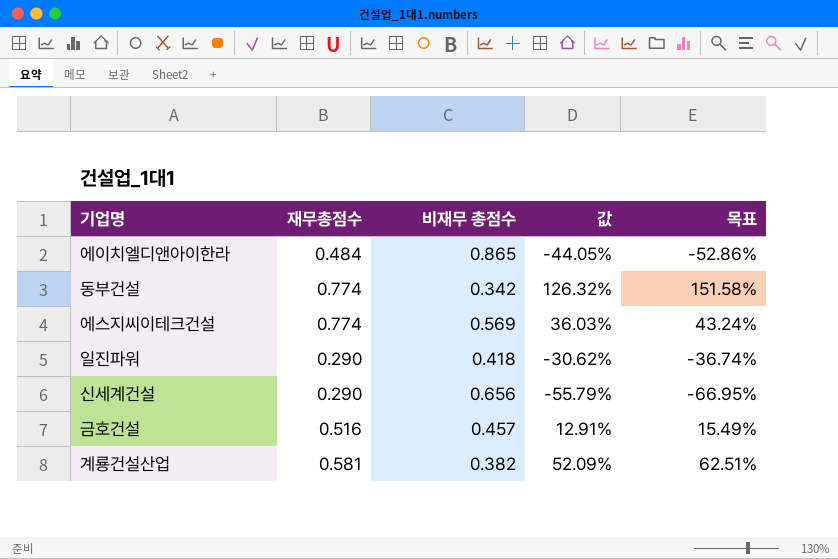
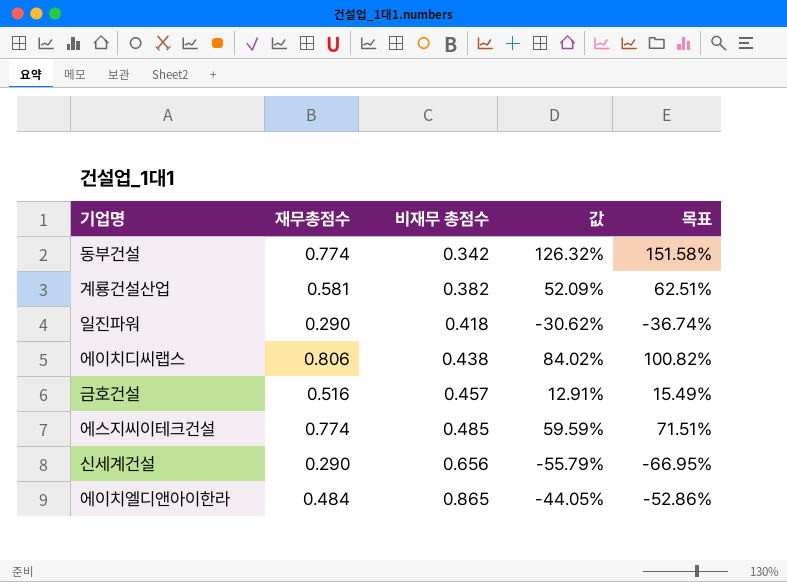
row order: none -> 비재무 총점수 ascending
row 에이치디씨랩스: none -> 0.806 | 0.438 | 84.02% | 100.82%
에스지씨이테크건설 | 비재무 총점수: 0.569 -> 0.485
에스지씨이테크건설 | 값: 36.03% -> 59.59%
에스지씨이테크건설 | 목표: 43.24% -> 71.51%

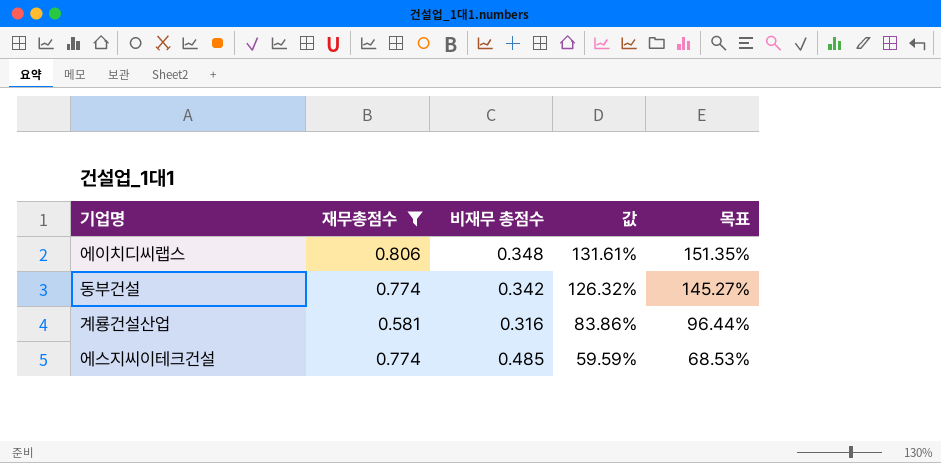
filter: none -> 재무총점수 >= 0.581
row order: 비재무 총점수 ascending -> 값 descending
column 목표 | formula: [값] * 1.2 -> [값] * 1.15
에이치디씨랩스 | 비재무 총점수: 0.438 -> 0.348
에이치디씨랩스 | 값: 84.02% -> 131.61%
계룡건설산업 | 비재무 총점수: 0.382 -> 0.316
계룡건설산업 | 값: 52.09% -> 83.86%

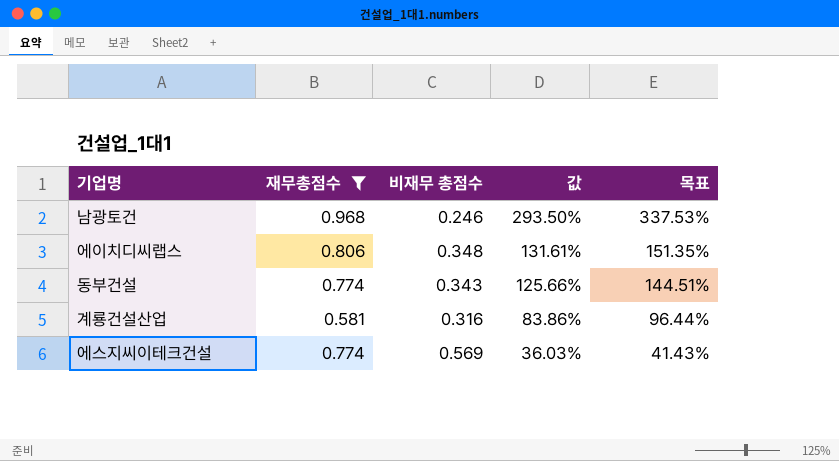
row 남광토건: none -> 0.968 | 0.246 | 293.50% | 337.53%
동부건설 | 비재무 총점수: 0.342 -> 0.343
동부건설 | 값: 126.32% -> 125.66%
동부건설 | 목표: 145.27% -> 144.51%
에스지씨이테크건설 | 비재무 총점수: 0.485 -> 0.569
에스지씨이테크건설 | 값: 59.59% -> 36.03%
에스지씨이테크건설 | 목표: 68.53% -> 41.43%

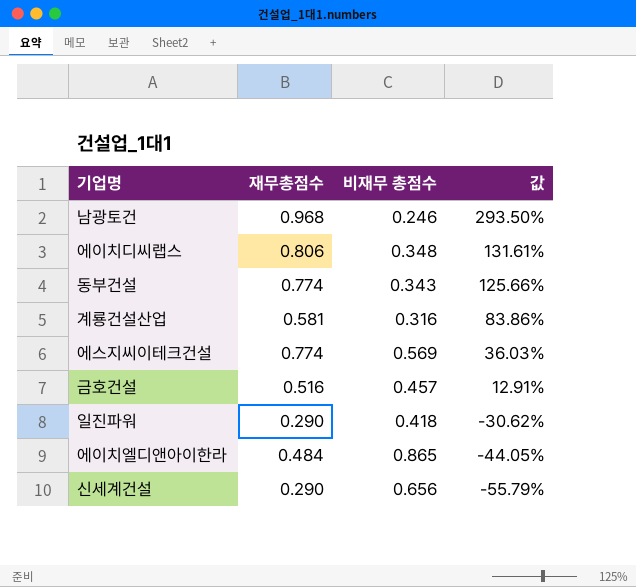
filter: 재무총점수 >= 0.581 -> none
column 목표 | formula: [값] * 1.15 -> none

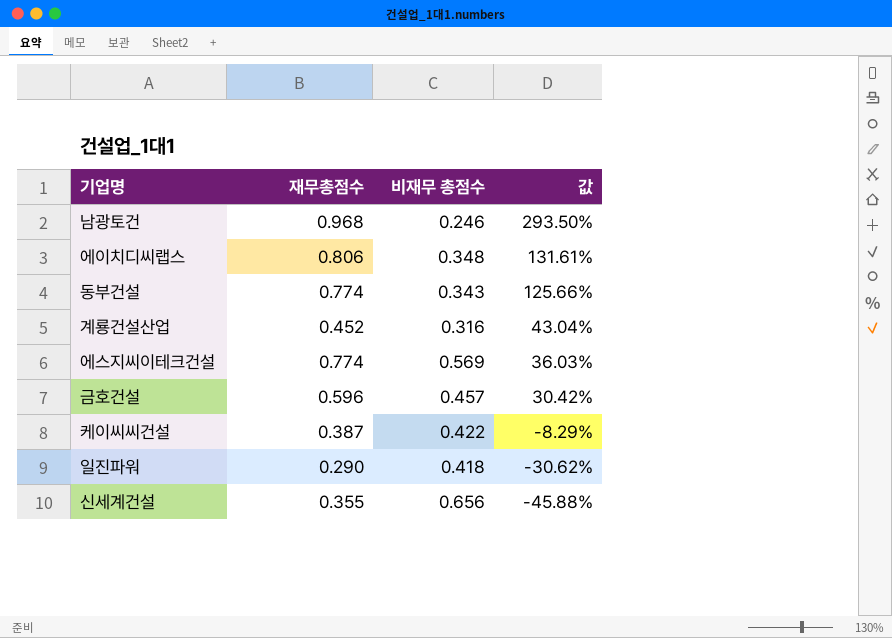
row 에이치엘디앤아이한라: 0.484 | 0.865 | -44.05% -> none
계룡건설산업 | 재무총점수: 0.581 -> 0.452
계룡건설산업 | 값: 83.86% -> 43.04%
금호건설 | 재무총점수: 0.516 -> 0.596
금호건설 | 값: 12.91% -> 30.42%
row 케이씨씨건설: none -> 0.387 | 0.422 | -8.29%
신세계건설 | 재무총점수: 0.290 -> 0.355
신세계건설 | 값: -55.79% -> -45.88%

